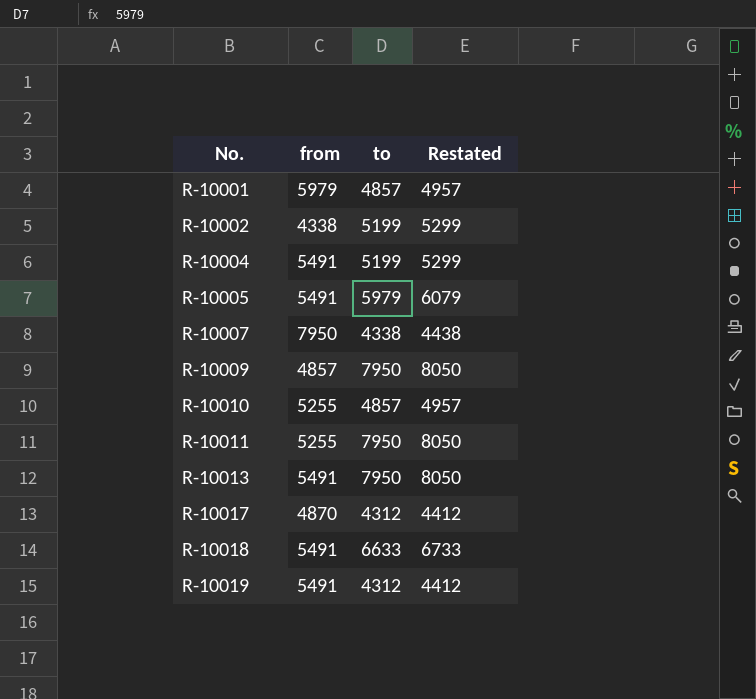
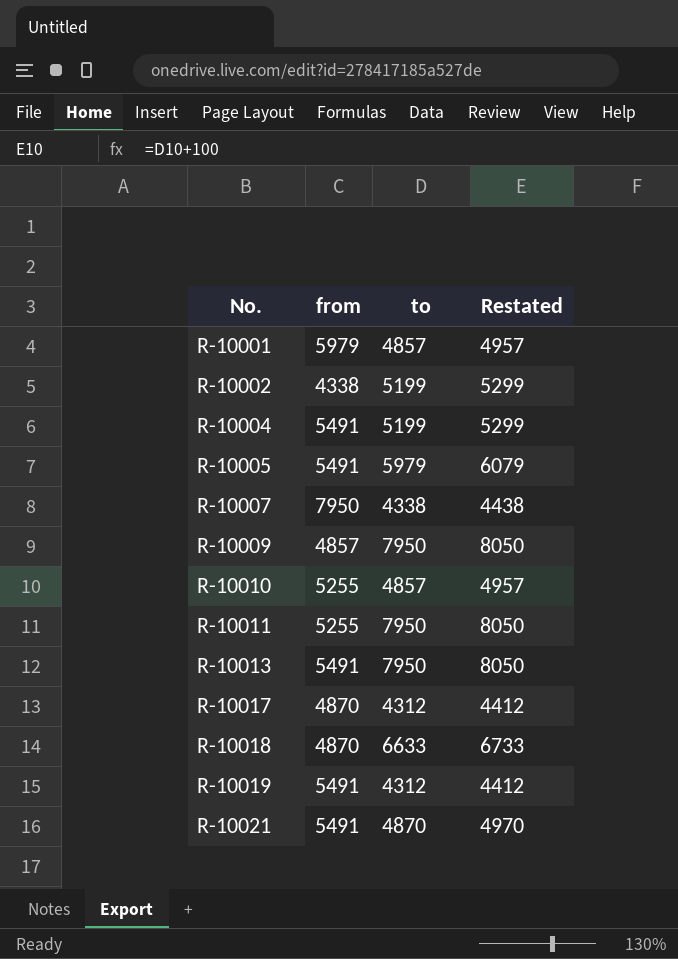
R-10018 | from: 5491 -> 4870
row R-10021: none -> 5491 | 4870 | 4970

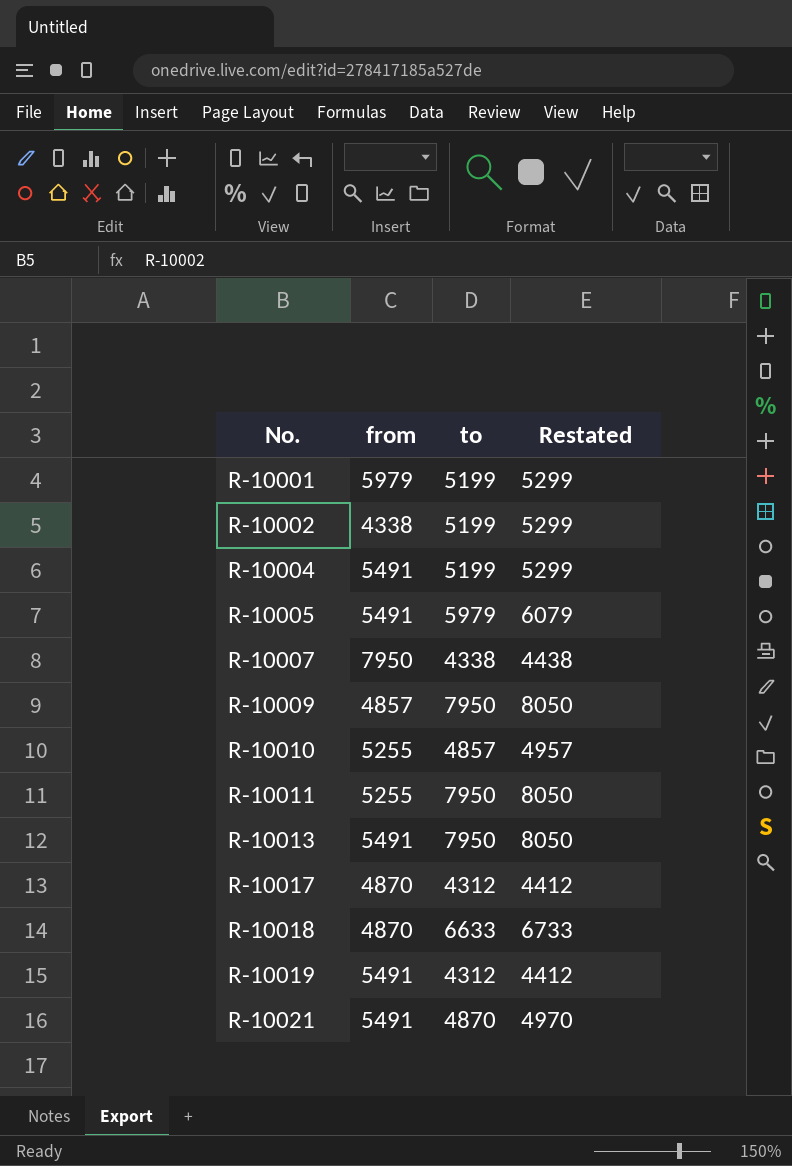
R-10001 | to: 4857 -> 5199
R-10001 | Restated: 4957 -> 5299

